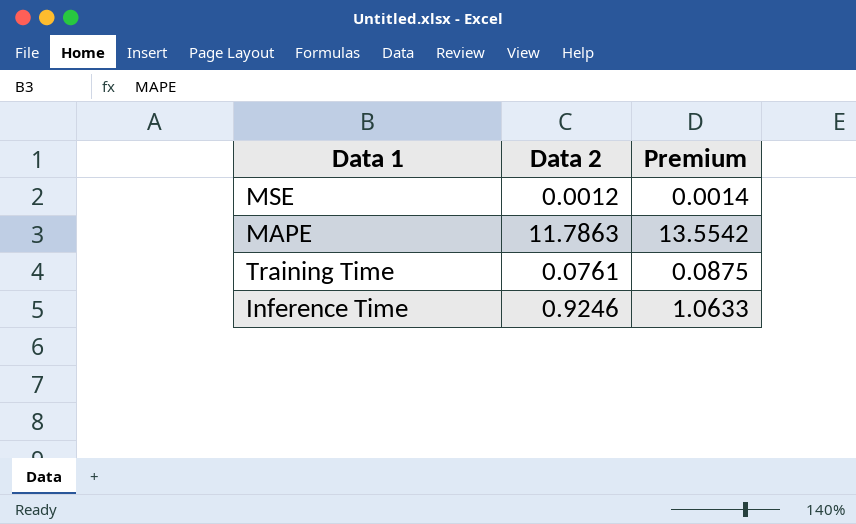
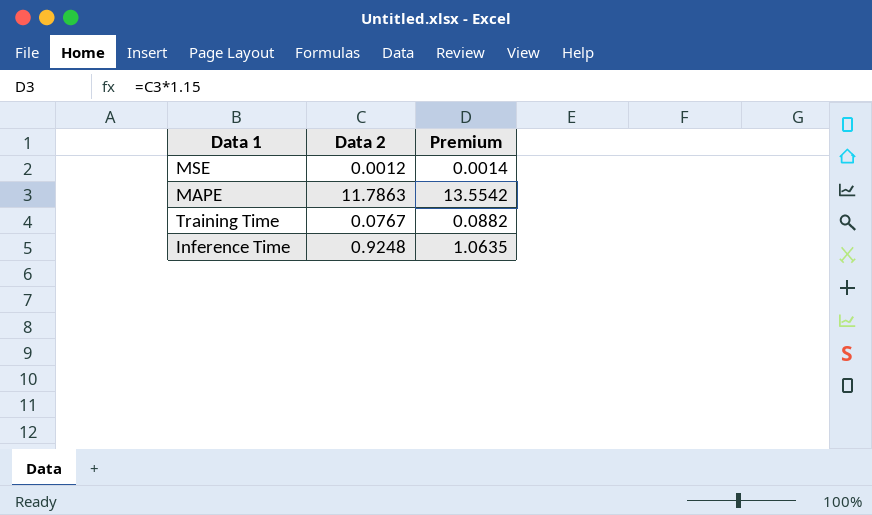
Training Time | Data 2: 0.0761 -> 0.0767
Training Time | Premium: 0.0875 -> 0.0882
Inference Time | Data 2: 0.9246 -> 0.9248
Inference Time | Premium: 1.0633 -> 1.0635

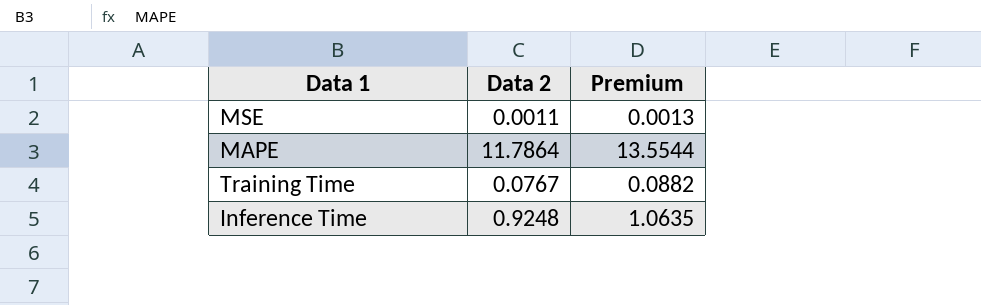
MSE | Data 2: 0.0012 -> 0.0011
MSE | Premium: 0.0014 -> 0.0013
MAPE | Data 2: 11.7863 -> 11.7864
MAPE | Premium: 13.5542 -> 13.5544

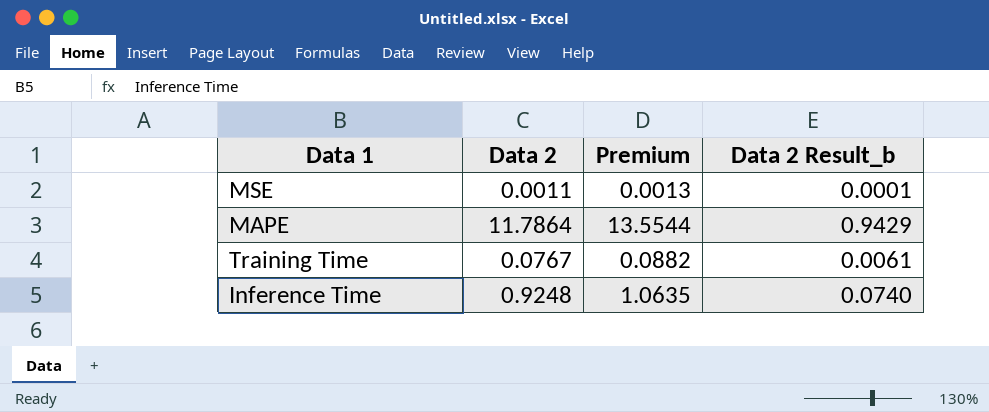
column Data 2 Result_b | formula: none -> [Data 2] * 0.08

